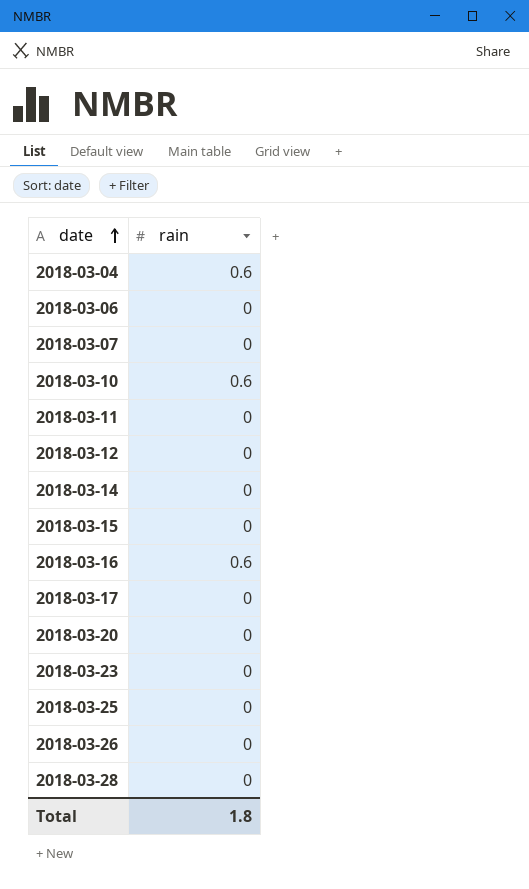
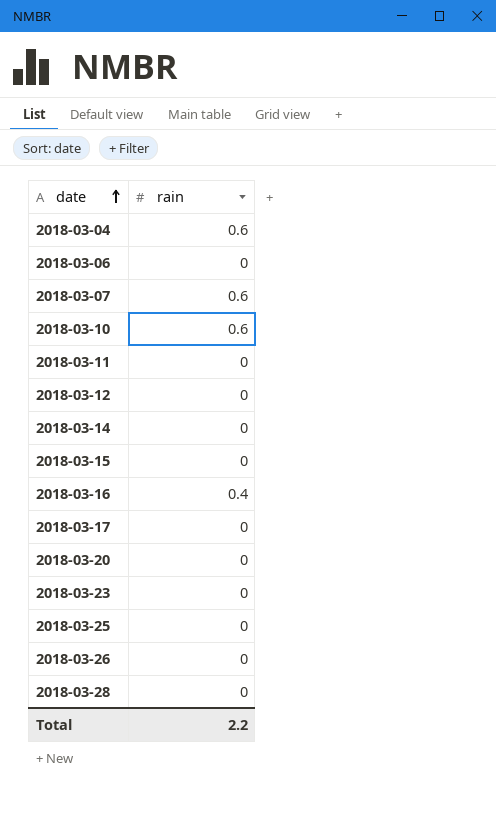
2018-03-07 | rain: 0 -> 0.6
2018-03-16 | rain: 0.6 -> 0.4
Total | rain: 1.8 -> 2.2

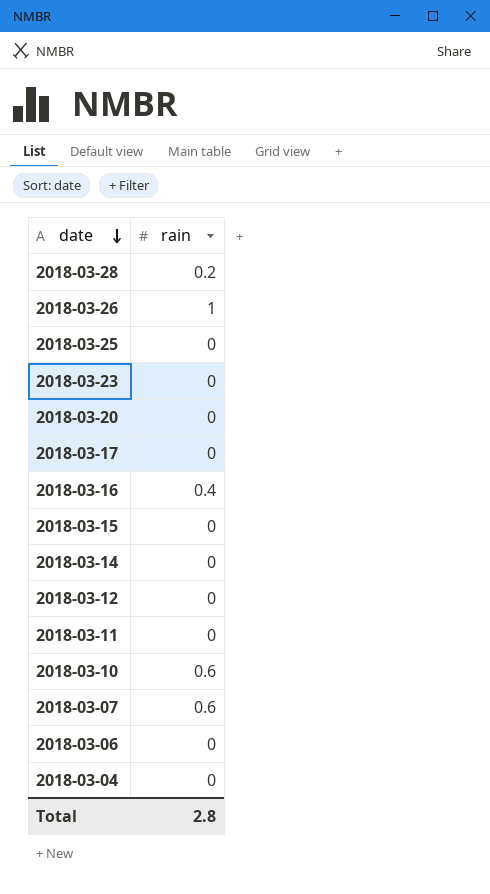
row order: date ascending -> date descending
2018-03-28 | rain: 0 -> 0.2
2018-03-26 | rain: 0 -> 1
2018-03-04 | rain: 0.6 -> 0
Total | rain: 2.2 -> 2.8

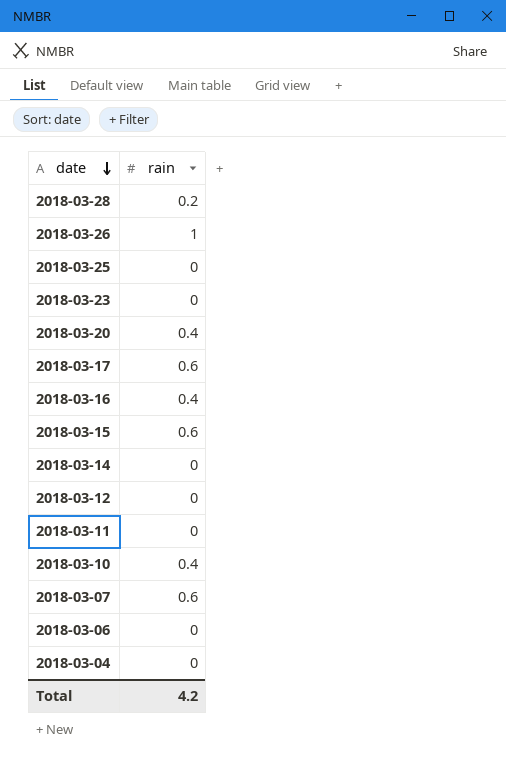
2018-03-20 | rain: 0 -> 0.4
2018-03-17 | rain: 0 -> 0.6
2018-03-15 | rain: 0 -> 0.6
2018-03-10 | rain: 0.6 -> 0.4
Total | rain: 2.8 -> 4.2

